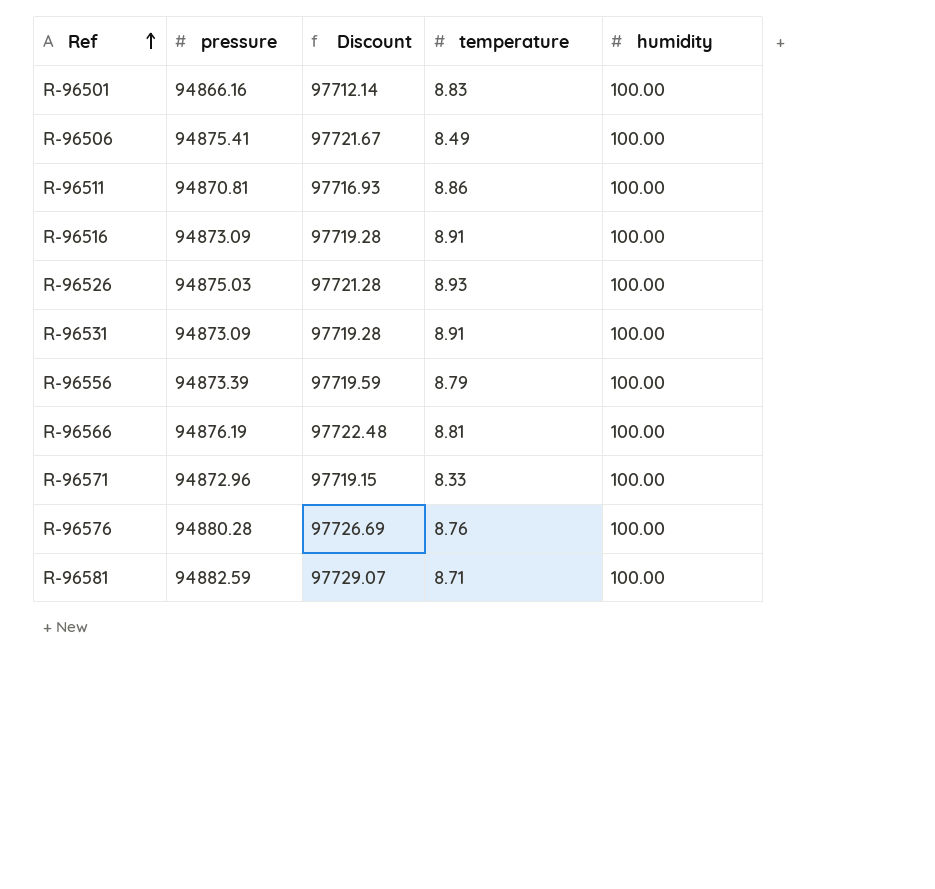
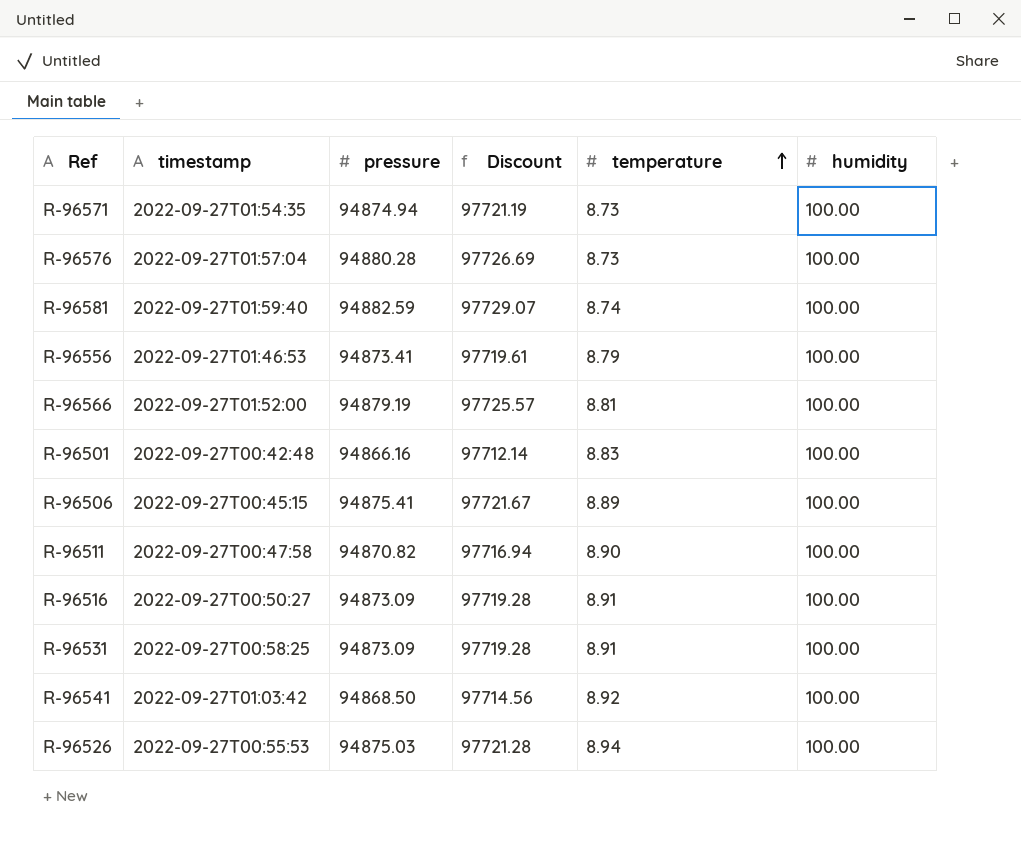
row order: Ref ascending -> temperature ascending
column timestamp | position: none -> 2
R-96571 | pressure: 94872.96 -> 94874.94
R-96571 | Discount: 97719.15 -> 97721.19
R-96571 | temperature: 8.33 -> 8.73
R-96576 | temperature: 8.76 -> 8.73
R-96581 | temperature: 8.71 -> 8.74
R-96556 | pressure: 94873.39 -> 94873.41
R-96556 | Discount: 97719.59 -> 97719.61
R-96566 | pressure: 94876.19 -> 94879.19
R-96566 | Discount: 97722.48 -> 97725.57
R-96506 | temperature: 8.49 -> 8.89
R-96511 | pressure: 94870.81 -> 94870.82
R-96511 | Discount: 97716.93 -> 97716.94
R-96511 | temperature: 8.86 -> 8.90
row R-96541: none -> 2022-09-27T01:03:42 | 94868.50 | 97714.56 | 8.92 | 100.00
R-96526 | temperature: 8.93 -> 8.94

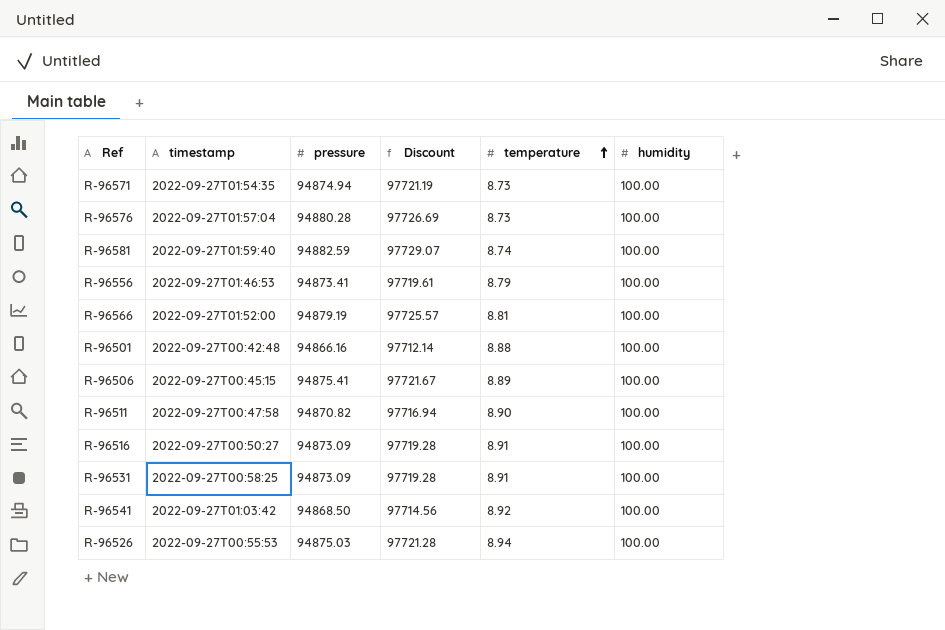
R-96501 | temperature: 8.83 -> 8.88

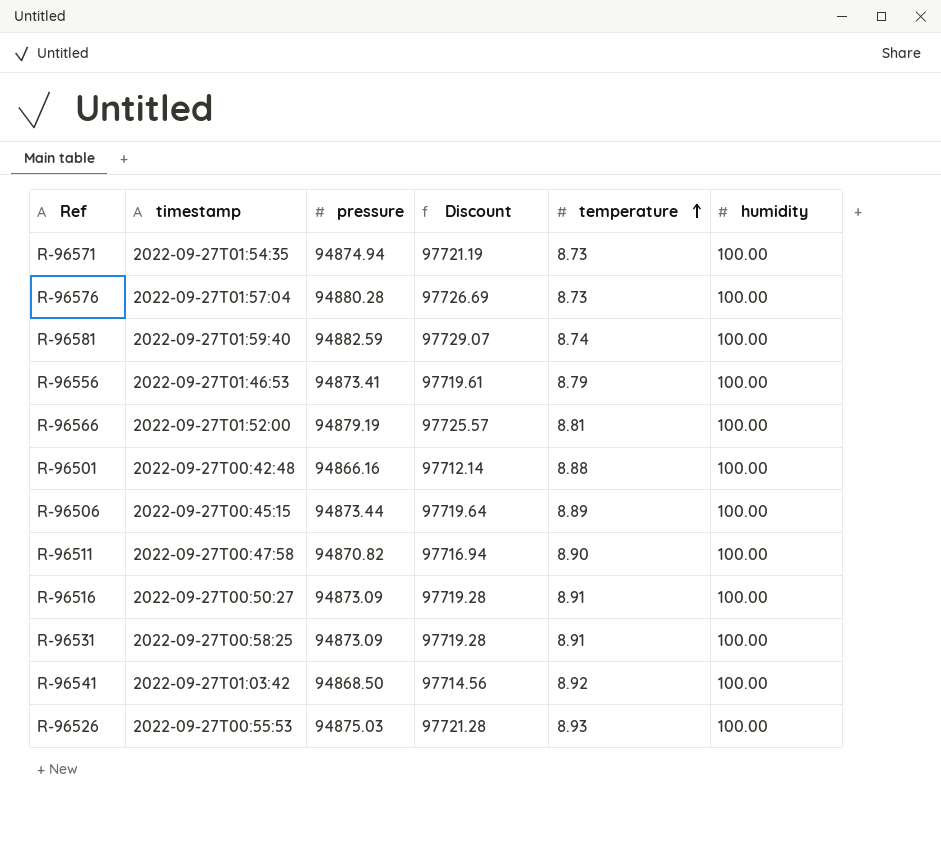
R-96506 | pressure: 94875.41 -> 94873.44
R-96506 | Discount: 97721.67 -> 97719.64
R-96526 | temperature: 8.94 -> 8.93

